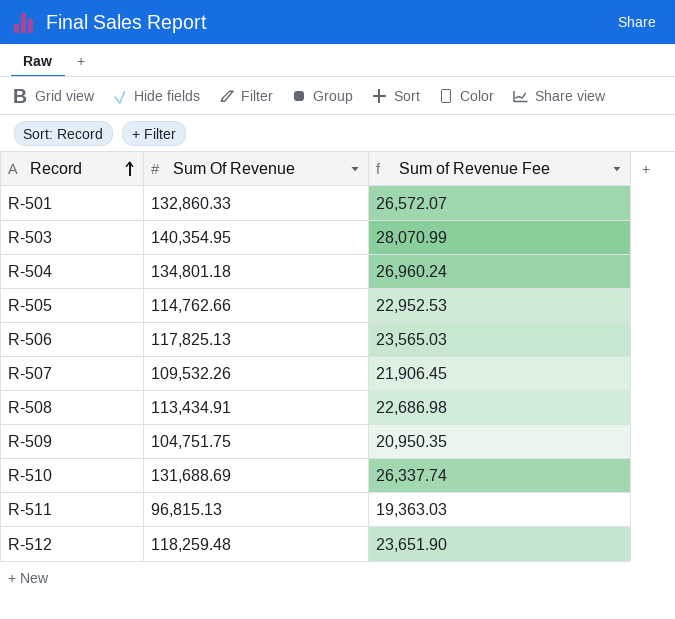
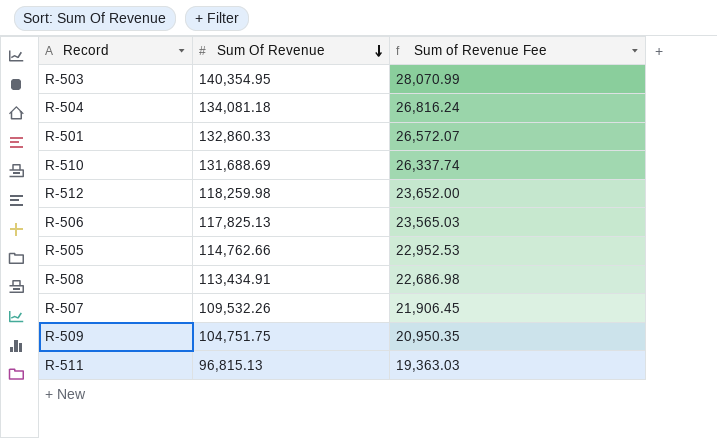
row order: Record ascending -> Sum Of Revenue descending
R-504 | Sum Of Revenue: 134,801.18 -> 134,081.18
R-504 | Sum of Revenue Fee: 26,960.24 -> 26,816.24
R-512 | Sum Of Revenue: 118,259.48 -> 118,259.98
R-512 | Sum of Revenue Fee: 23,651.90 -> 23,652.00

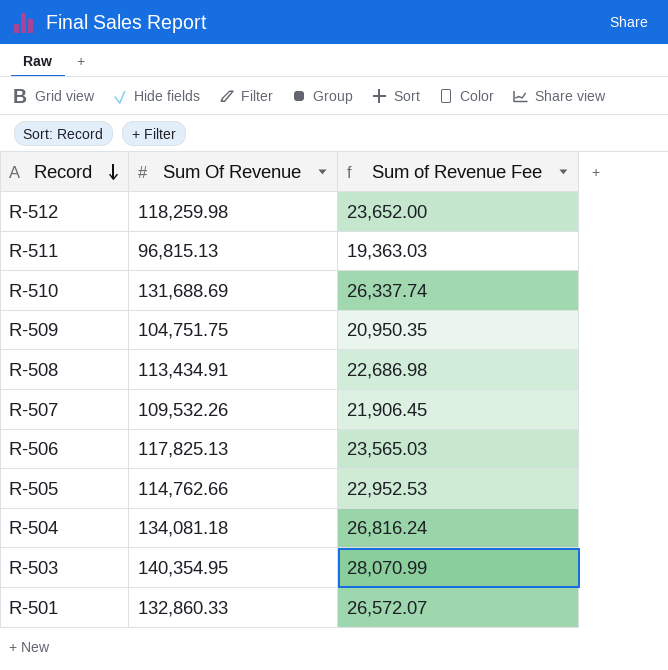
row order: Sum Of Revenue descending -> Record descending

